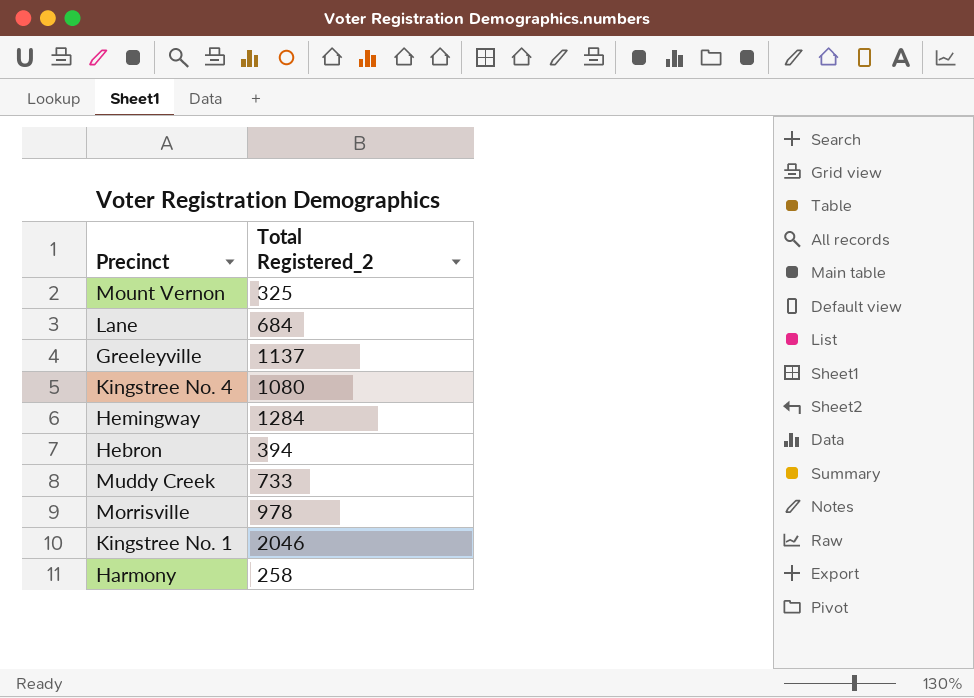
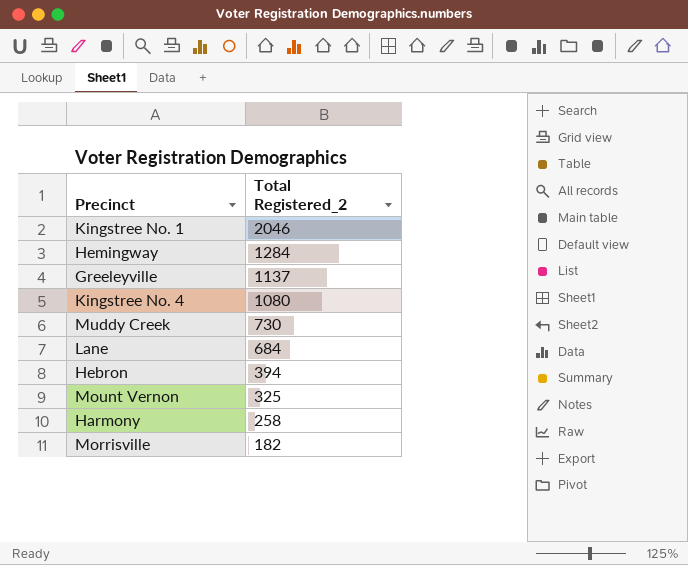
row order: none -> Total Registered_2 descending
Muddy Creek | Total Registered_2: 733 -> 730
Morrisville | Total Registered_2: 978 -> 182

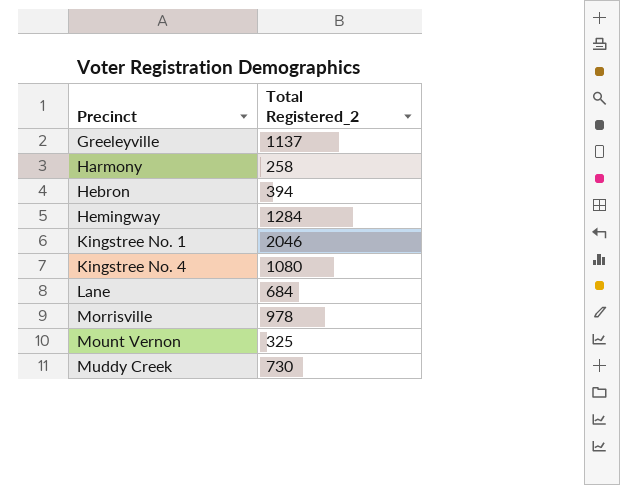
row order: Total Registered_2 descending -> Precinct ascending
Morrisville | Total Registered_2: 182 -> 978

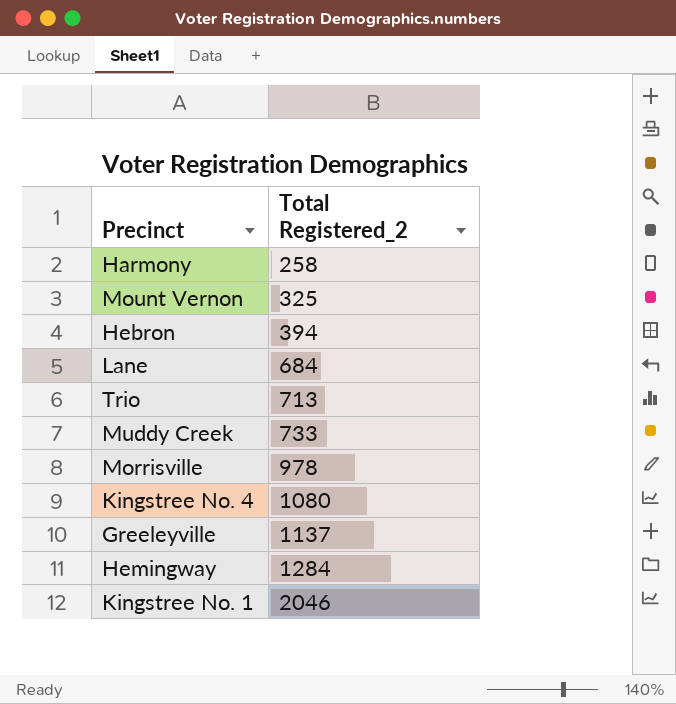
row order: Precinct ascending -> Total Registered_2 ascending
row Trio: none -> 713
Muddy Creek | Total Registered_2: 730 -> 733

